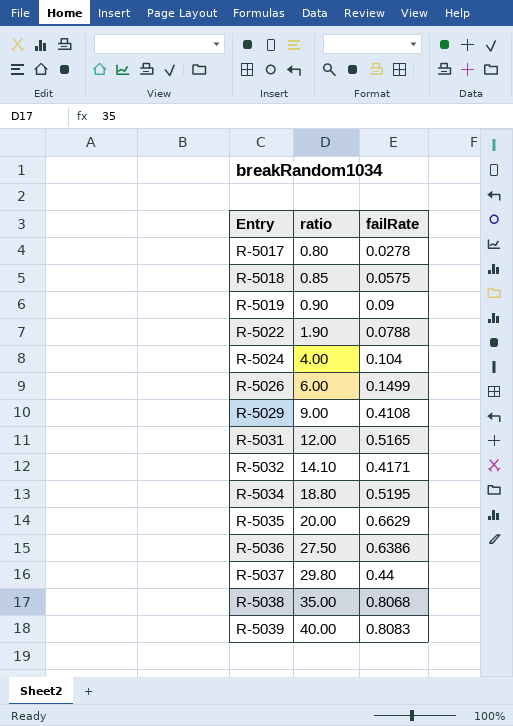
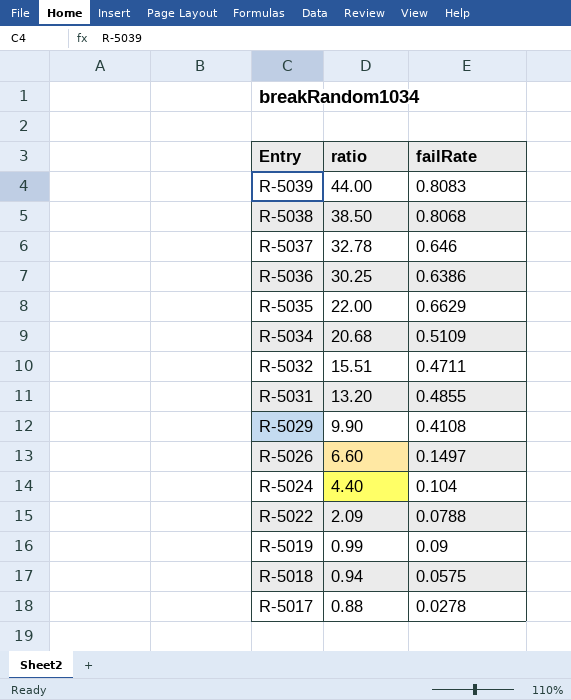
row order: Entry ascending -> Entry descending
R-5039 | ratio: 40.00 -> 44.00
R-5038 | ratio: 35.00 -> 38.50
R-5037 | ratio: 29.80 -> 32.78
R-5037 | failRate: 0.44 -> 0.646
R-5036 | ratio: 27.50 -> 30.25
R-5035 | ratio: 20.00 -> 22.00
R-5034 | ratio: 18.80 -> 20.68
R-5034 | failRate: 0.5195 -> 0.5109
R-5032 | ratio: 14.10 -> 15.51
R-5032 | failRate: 0.4171 -> 0.4711
R-5031 | ratio: 12.00 -> 13.20
R-5031 | failRate: 0.5165 -> 0.4855
R-5029 | ratio: 9.00 -> 9.90
R-5026 | ratio: 6.00 -> 6.60
R-5026 | failRate: 0.1499 -> 0.1497
R-5024 | ratio: 4.00 -> 4.40
R-5022 | ratio: 1.90 -> 2.09
R-5019 | ratio: 0.90 -> 0.99
R-5018 | ratio: 0.85 -> 0.94
R-5017 | ratio: 0.80 -> 0.88

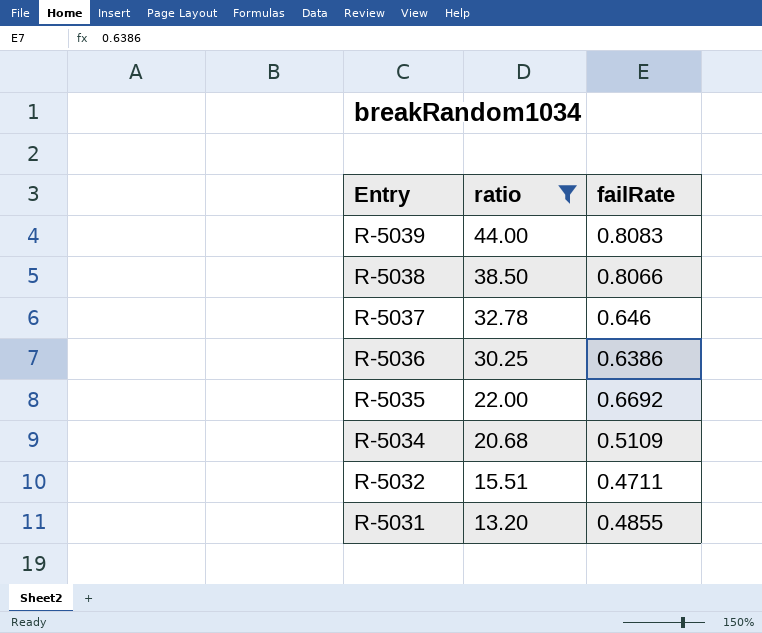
filter: none -> ratio >= 13.20
R-5038 | failRate: 0.8068 -> 0.8066
R-5035 | failRate: 0.6629 -> 0.6692

